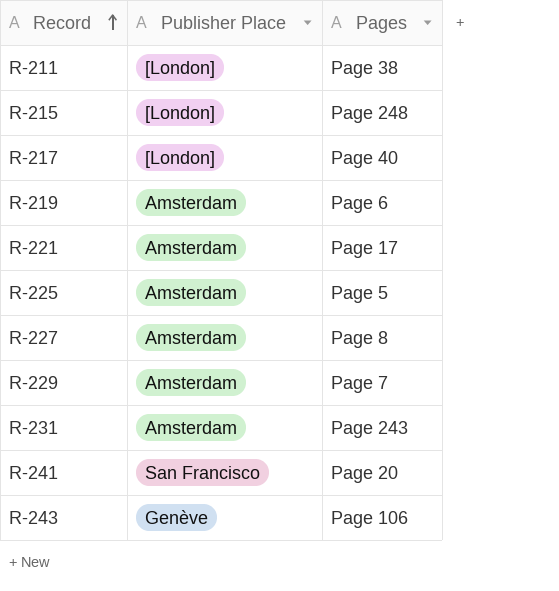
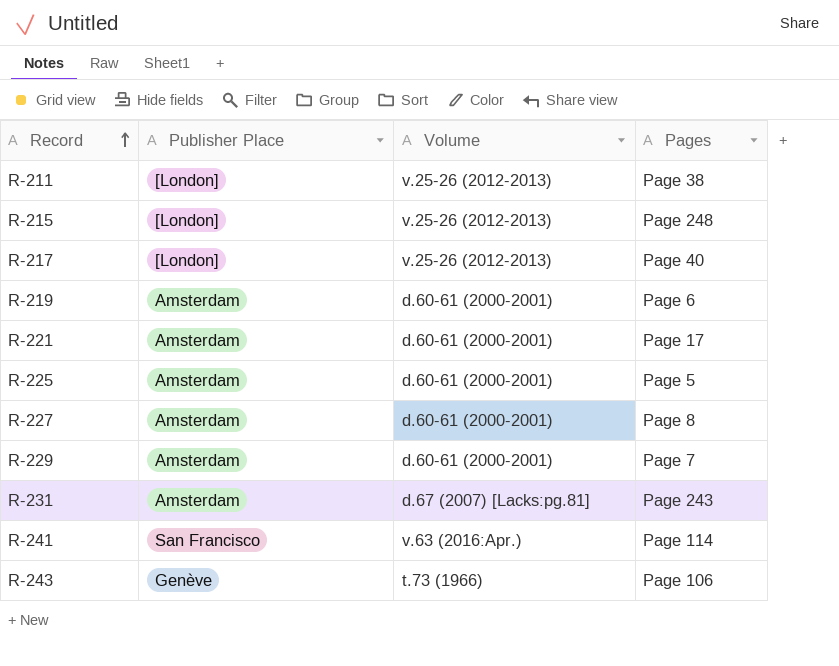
column Volume | position: none -> 3
R-241 | Pages: Page 20 -> Page 114

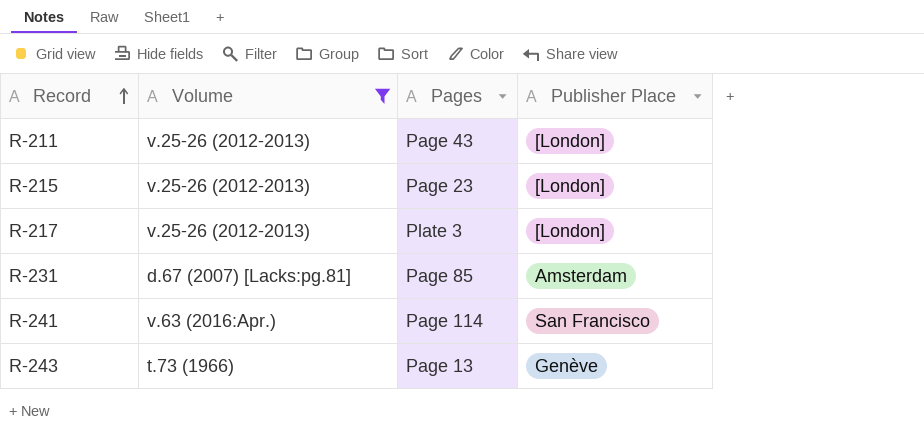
filter: none -> Volume != d.60-61 (2000-2001)
column Publisher Place | position: 2 -> 4
R-211 | Pages: Page 38 -> Page 43
R-215 | Pages: Page 248 -> Page 23
R-217 | Pages: Page 40 -> Plate 3
R-231 | Pages: Page 243 -> Page 85
R-243 | Pages: Page 106 -> Page 13

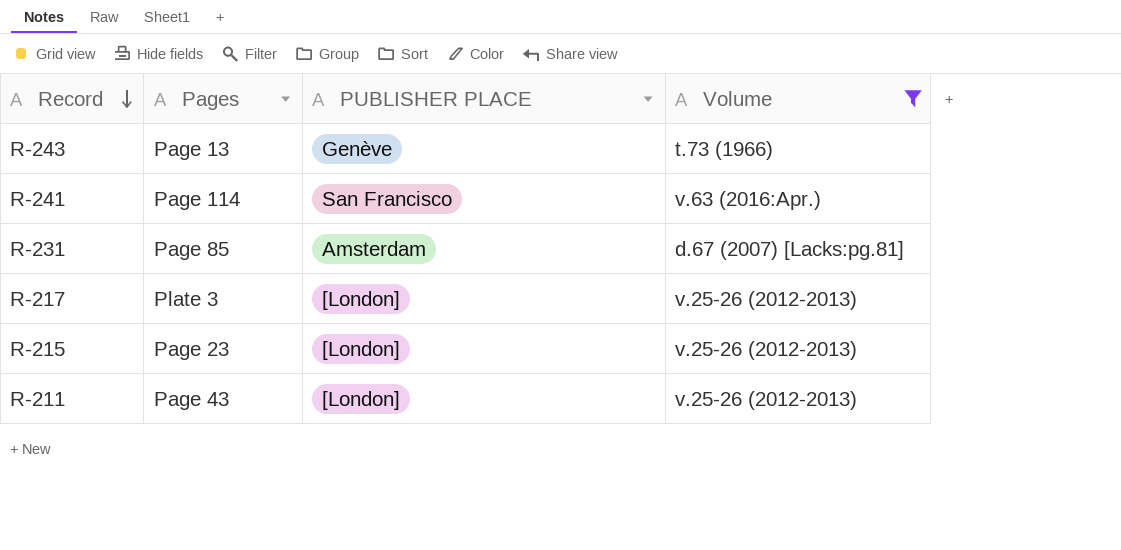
row order: Record ascending -> Record descending
column name: Publisher Place -> PUBLISHER PLACE
column Volume | position: 2 -> 4

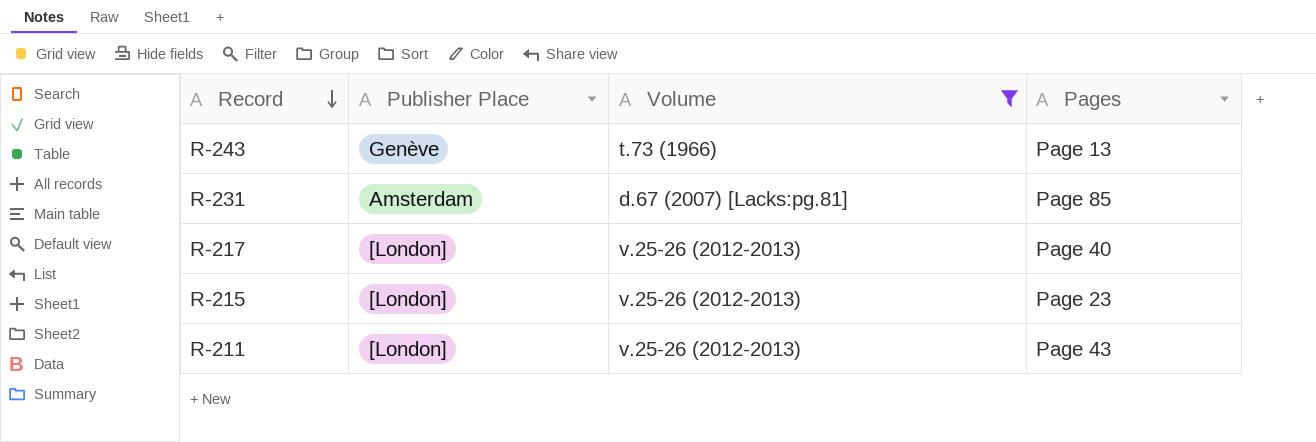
column name: PUBLISHER PLACE -> Publisher Place
column Pages | position: 2 -> 4
row R-241: Page 114 | San Francisco | v.63 (2016:Apr.) -> none
R-217 | Pages: Plate 3 -> Page 40

